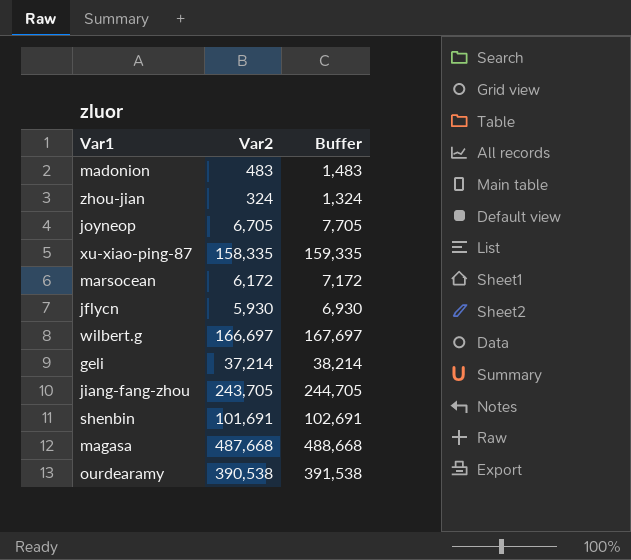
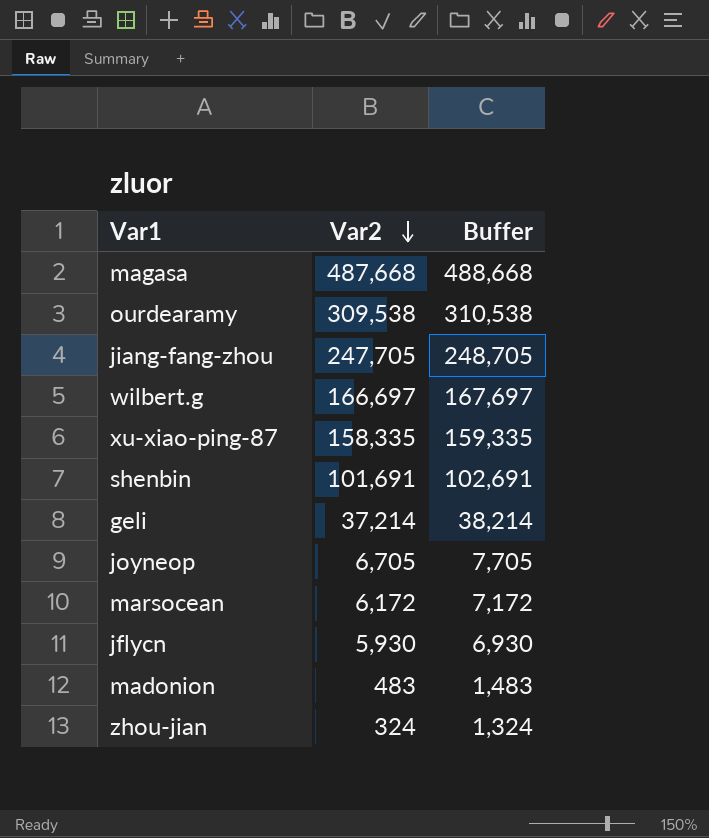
row order: none -> Var2 descending
ourdearamy | Var2: 390,538 -> 309,538
ourdearamy | Buffer: 391,538 -> 310,538
jiang-fang-zhou | Var2: 243,705 -> 247,705
jiang-fang-zhou | Buffer: 244,705 -> 248,705

